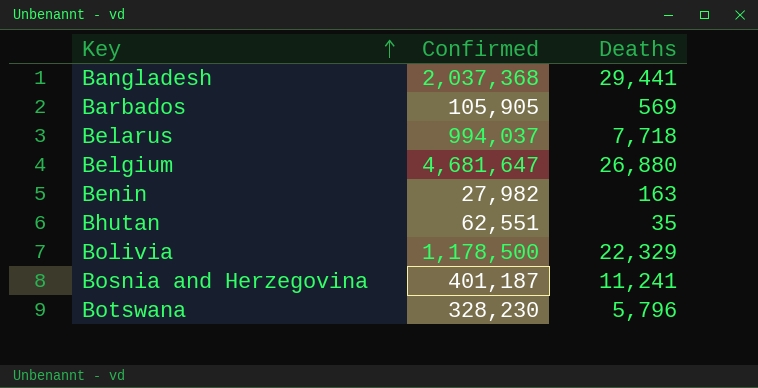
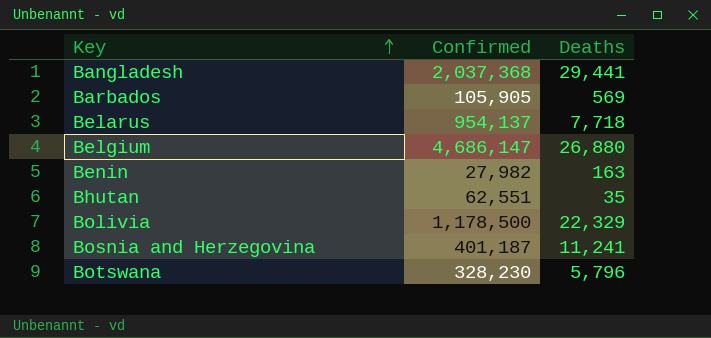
Belarus | Confirmed: 994,037 -> 954,137
Belgium | Confirmed: 4,681,647 -> 4,686,147

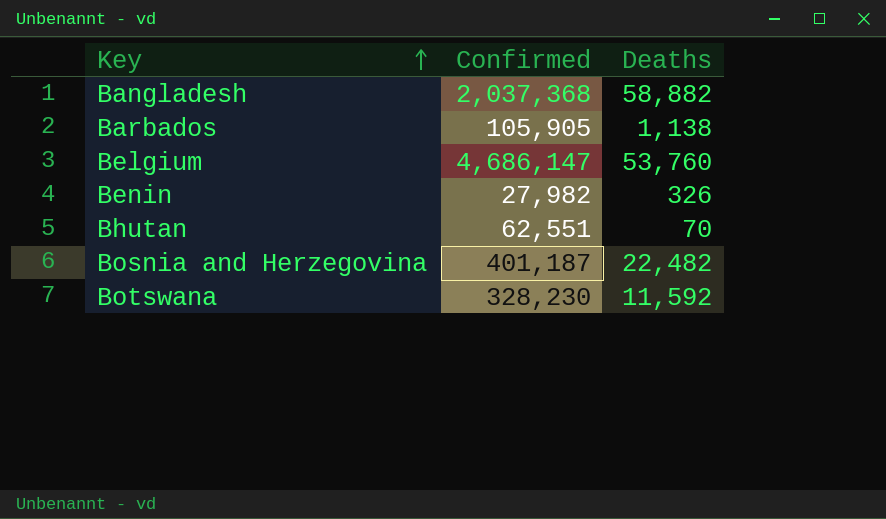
row Belarus: 954,137 | 7,718 -> none
row Bolivia: 1,178,500 | 22,329 -> none
Bangladesh | Deaths: 29,441 -> 58,882
Barbados | Deaths: 569 -> 1,138
Belgium | Deaths: 26,880 -> 53,760
Benin | Deaths: 163 -> 326
Bhutan | Deaths: 35 -> 70
Bosnia and Herzegovina | Deaths: 11,241 -> 22,482
Botswana | Deaths: 5,796 -> 11,592

